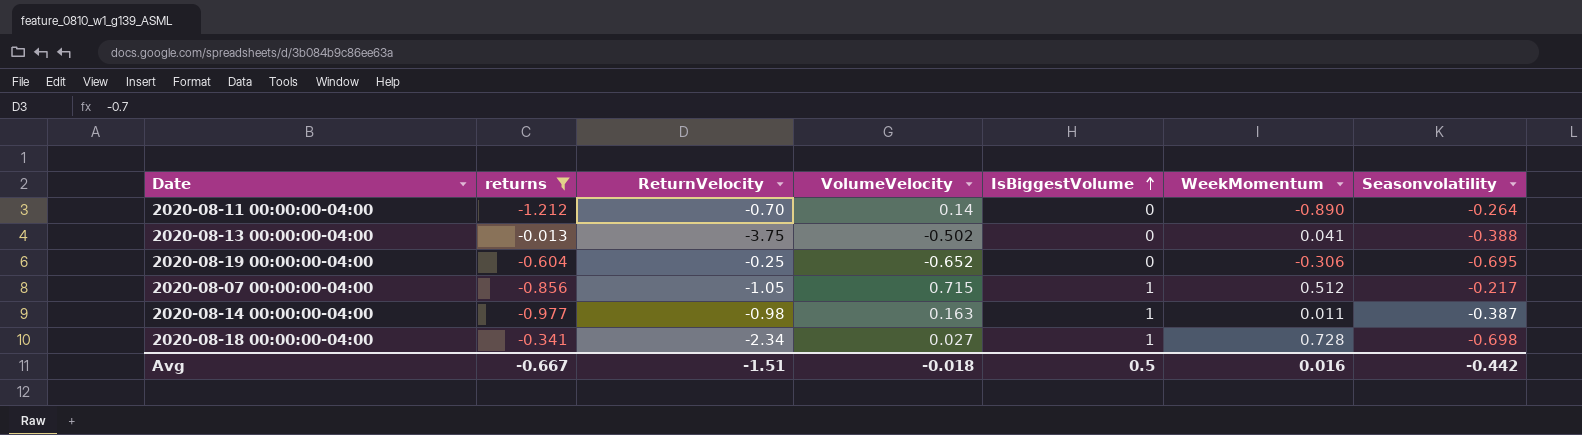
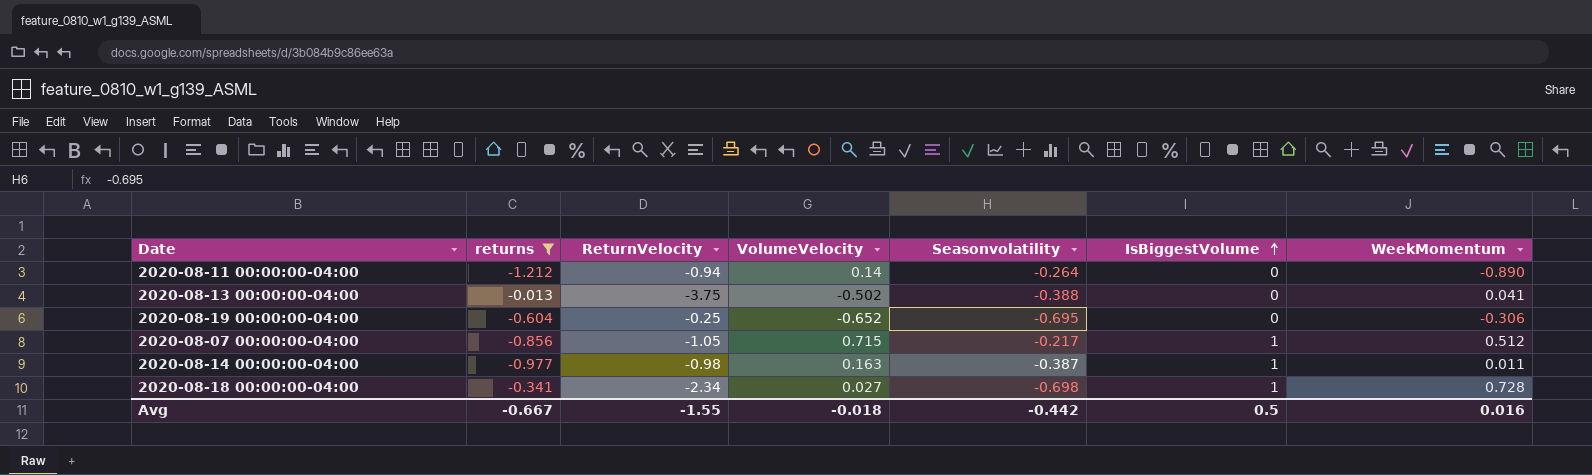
column Seasonvolatility | position: 7 -> 5
2020-08-11 00:00:00-04:00 | ReturnVelocity: -0.70 -> -0.94
Avg | ReturnVelocity: -1.51 -> -1.55

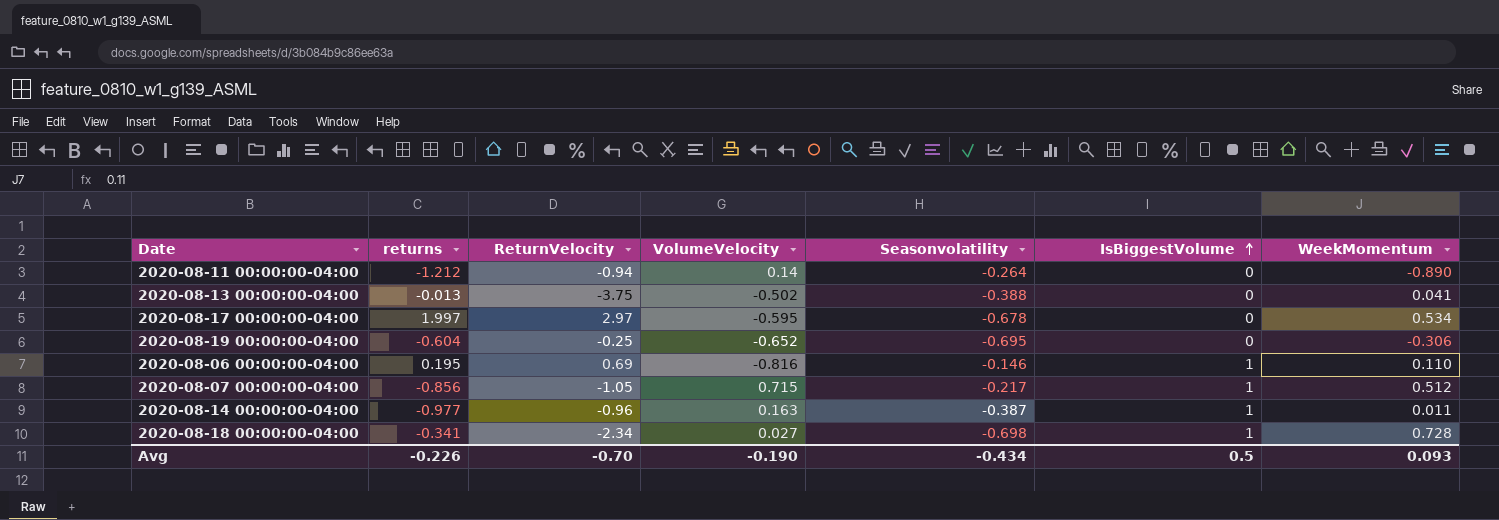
filter: returns <= -0.013 -> none
2020-08-14 00:00:00-04:00 | ReturnVelocity: -0.98 -> -0.96
Avg | returns: -0.667 -> -0.226
Avg | ReturnVelocity: -1.55 -> -0.70
Avg | VolumeVelocity: -0.018 -> -0.190
Avg | Seasonvolatility: -0.442 -> -0.434
Avg | WeekMomentum: 0.016 -> 0.093

